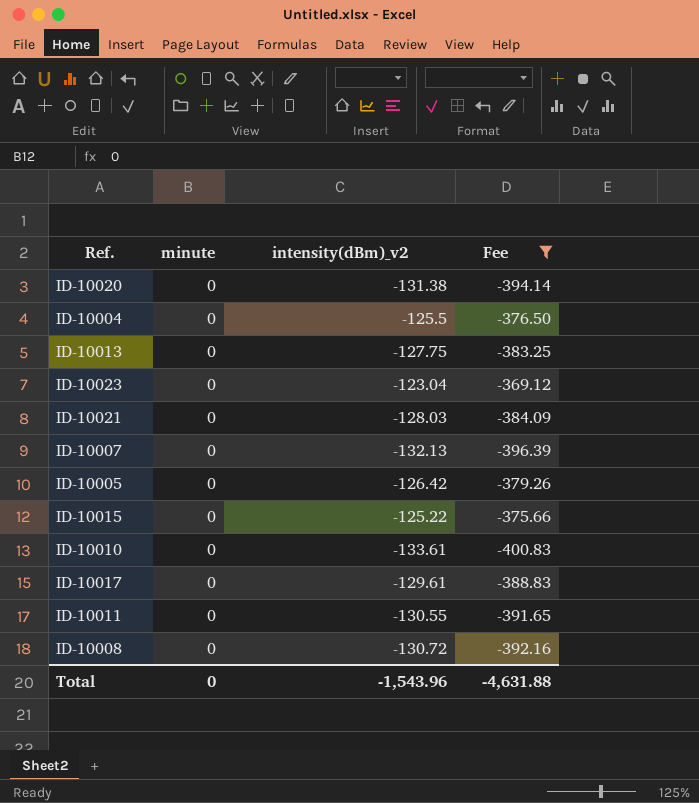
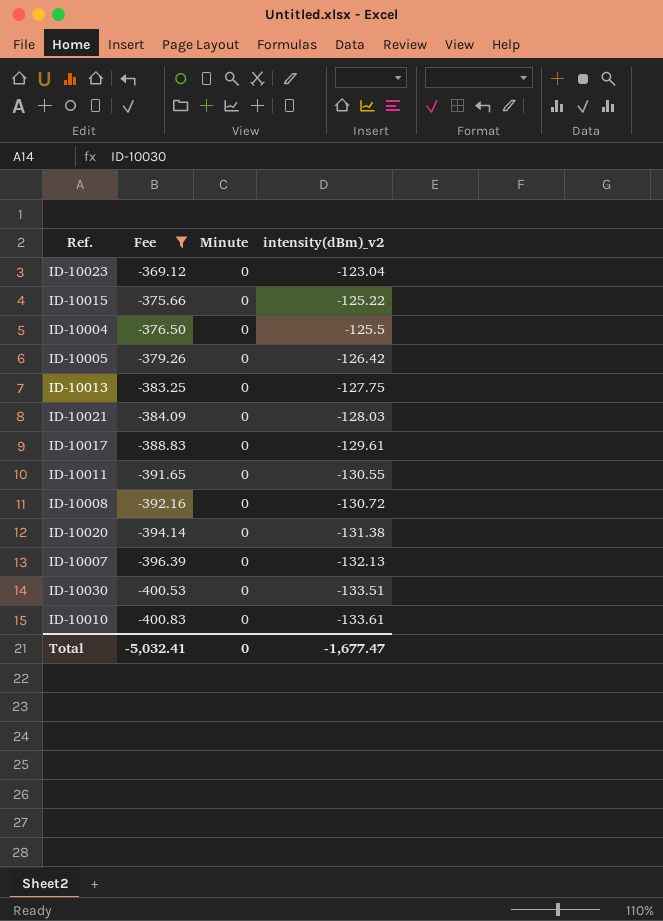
row order: none -> Fee descending
column Fee | position: 4 -> 2
column name: minute -> Minute
row ID-10030: none -> -400.53 | 0 | -133.51
Total | Fee: -4,631.88 -> -5,032.41
Total | intensity(dBm)_v2: -1,543.96 -> -1,677.47

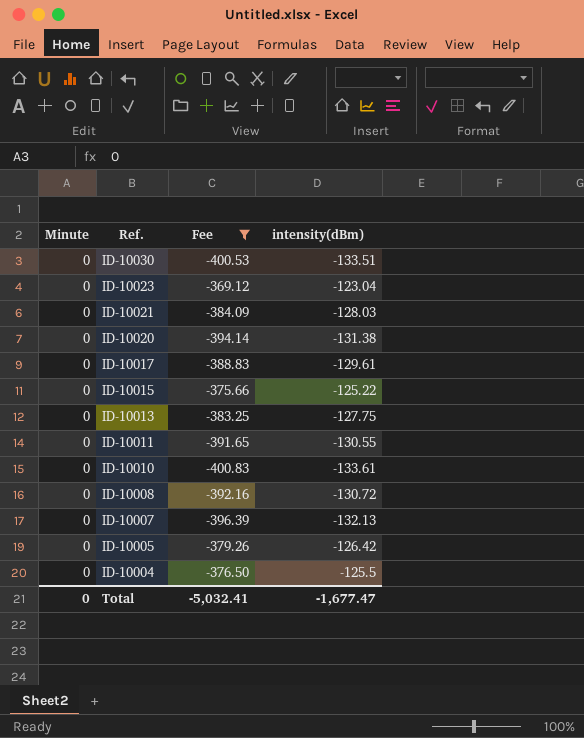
row order: Fee descending -> Ref. descending
column Minute | position: 3 -> 1
column name: intensity(dBm)_v2 -> intensity(dBm)

